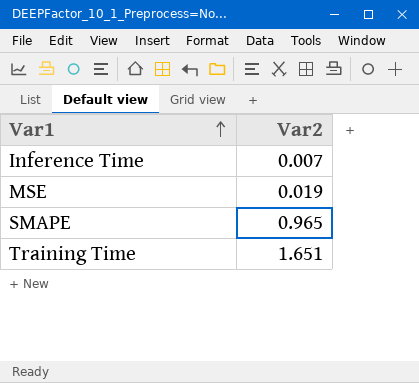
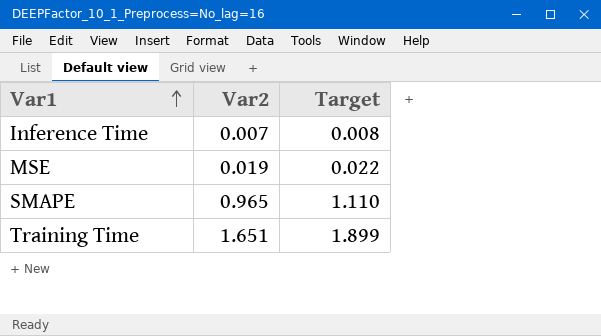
column Target | formula: none -> [Var2] * 1.15

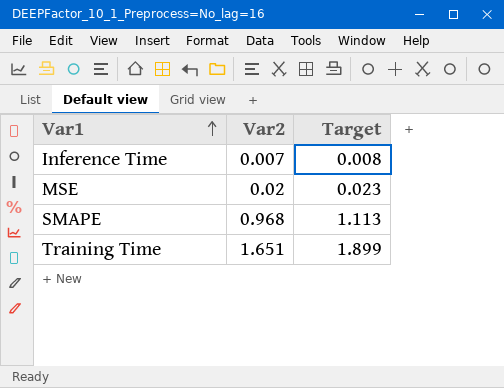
MSE | Var2: 0.019 -> 0.02
MSE | Target: 0.022 -> 0.023
SMAPE | Var2: 0.965 -> 0.968
SMAPE | Target: 1.110 -> 1.113

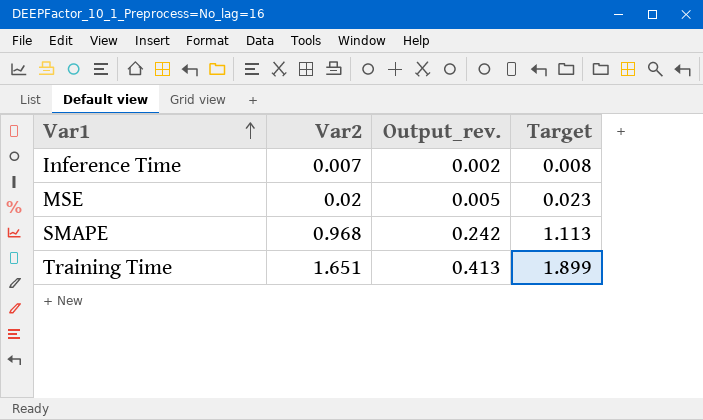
column Output_rev. | formula: none -> [Var2] * 0.25

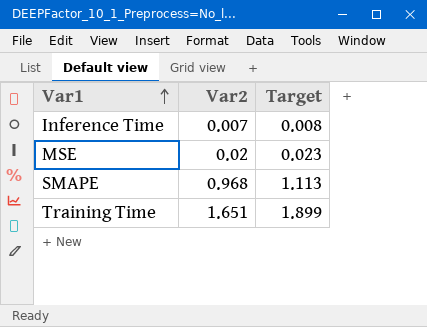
column Output_rev. | formula: [Var2] * 0.25 -> none

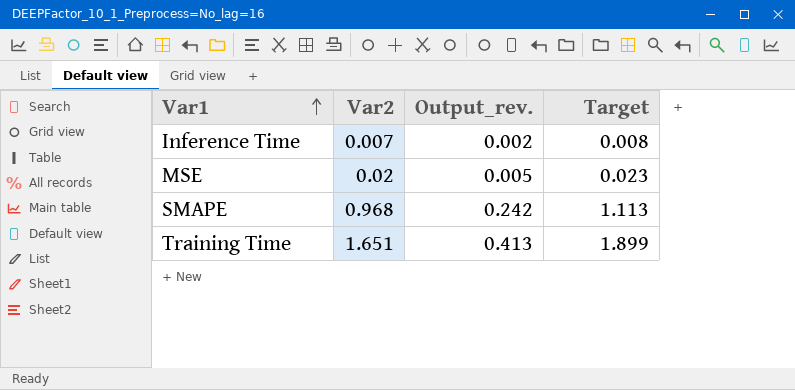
column Output_rev. | formula: none -> [Var2] * 0.25

